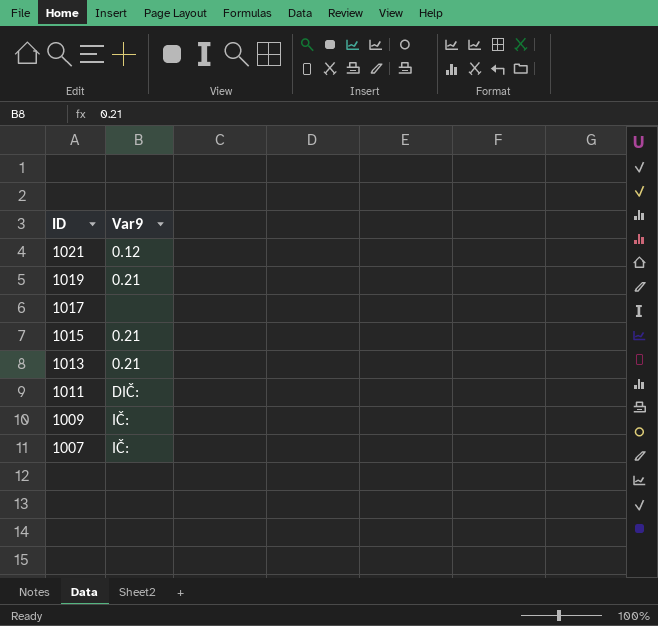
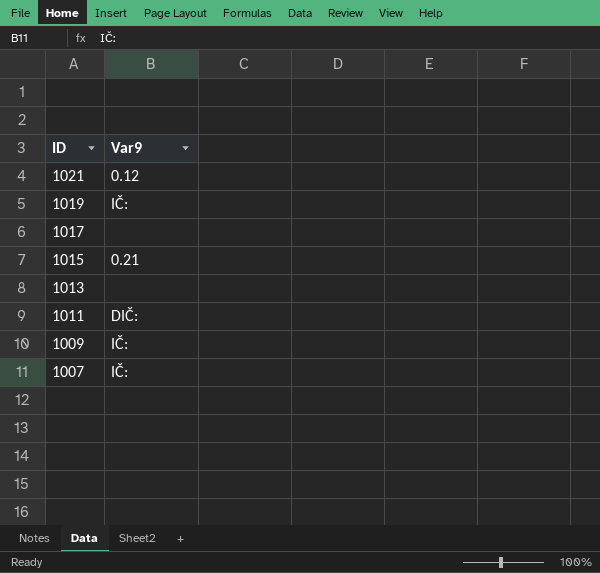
1019 | Var9: 0.21 -> IČ:
1013 | Var9: 0.21 -> none

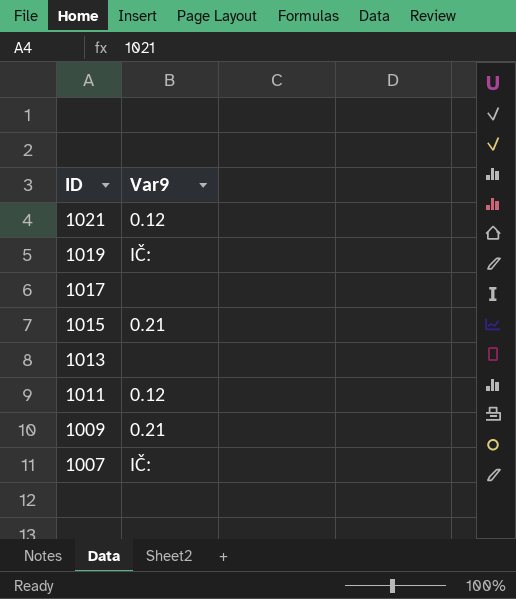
1011 | Var9: DIČ: -> 0.12
1009 | Var9: IČ: -> 0.21

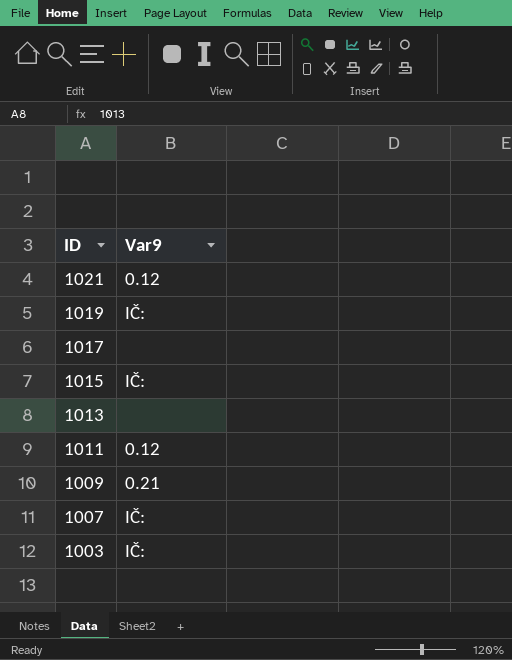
1015 | Var9: 0.21 -> IČ:
row 1003: none -> IČ:

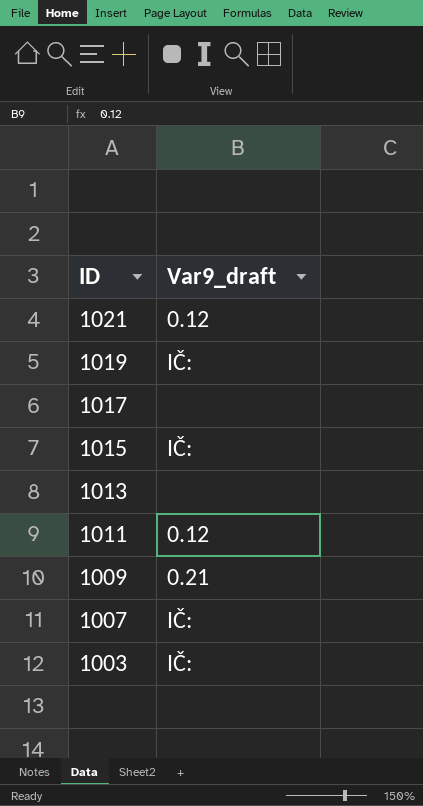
column name: Var9 -> Var9_draft

